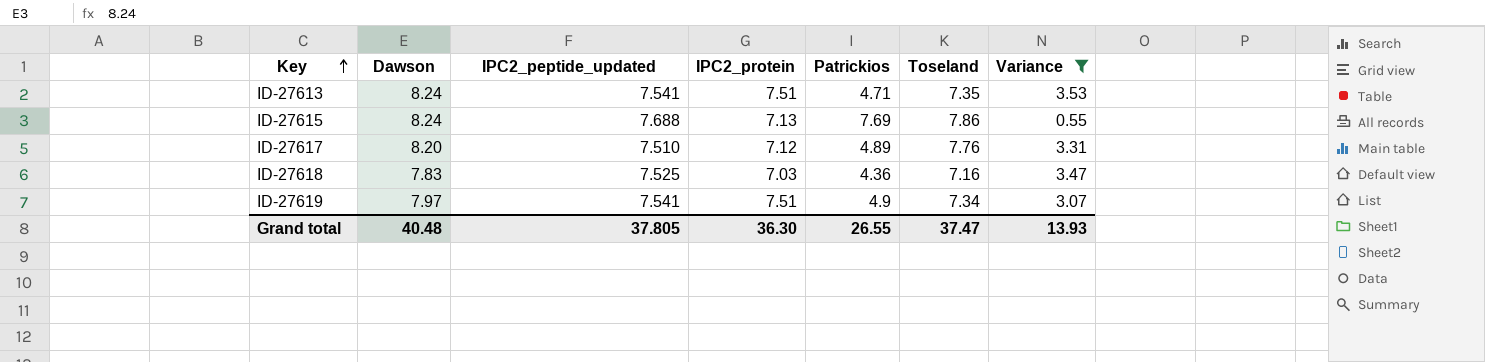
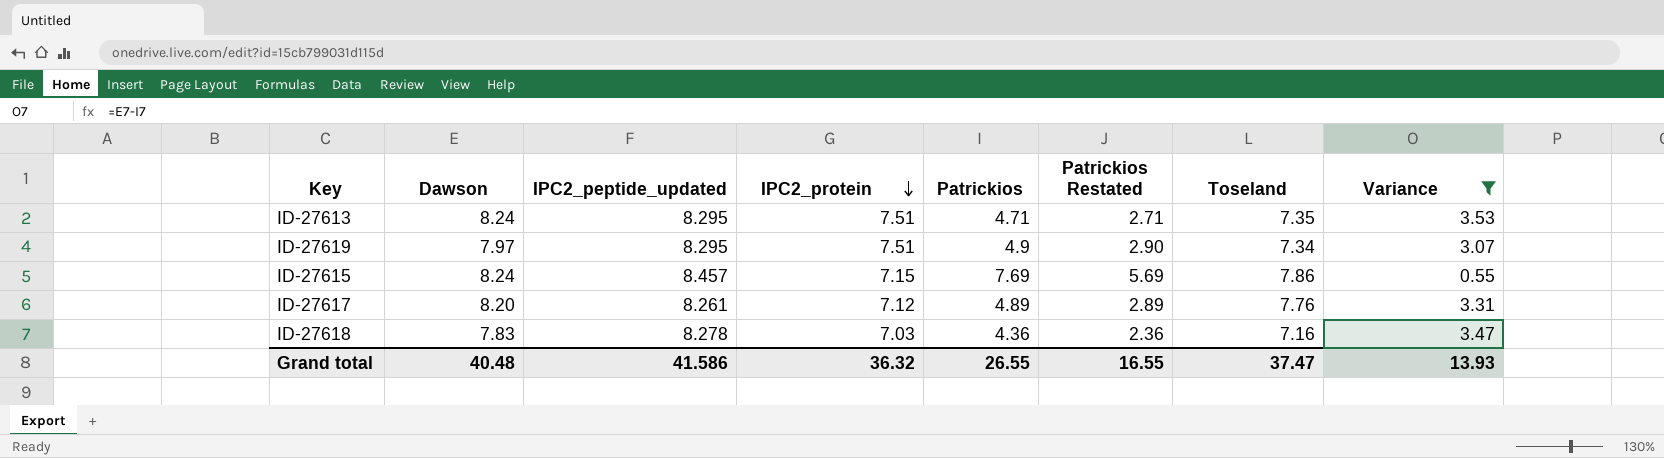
row order: Key ascending -> IPC2_protein descending
column Patrickios Restated | formula: none -> [Patrickios] - 2
ID-27613 | IPC2_peptide_updated: 7.541 -> 8.295
ID-27619 | IPC2_peptide_updated: 7.541 -> 8.295
ID-27615 | IPC2_peptide_updated: 7.688 -> 8.457
ID-27615 | IPC2_protein: 7.13 -> 7.15
ID-27617 | IPC2_peptide_updated: 7.510 -> 8.261
ID-27618 | IPC2_peptide_updated: 7.525 -> 8.278
Grand total | IPC2_peptide_updated: 37.805 -> 41.586
Grand total | IPC2_protein: 36.30 -> 36.32

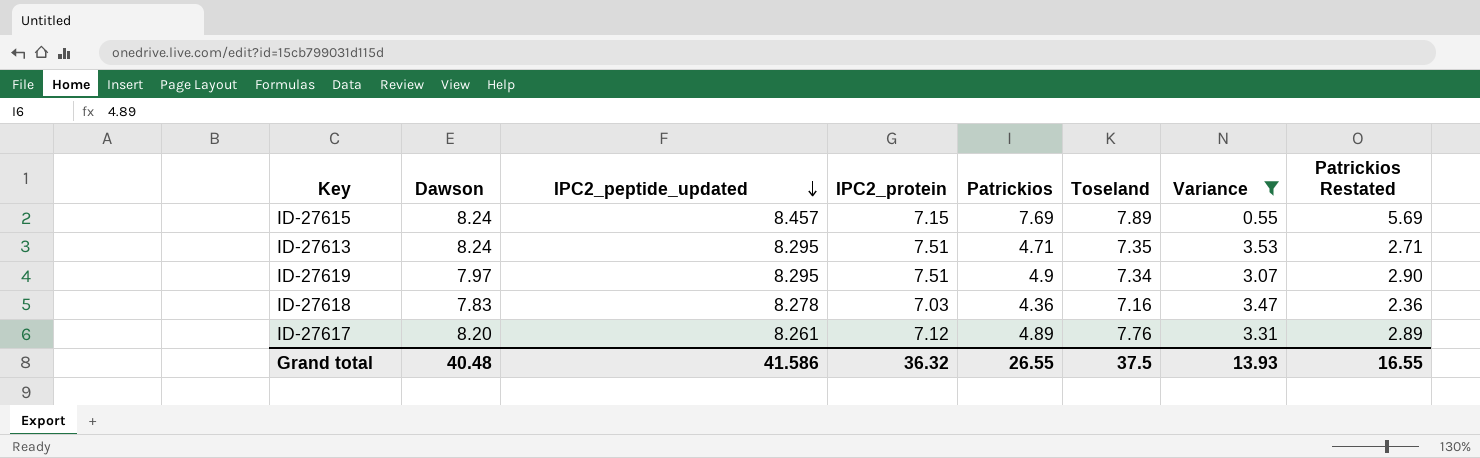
row order: IPC2_protein descending -> IPC2_peptide_updated descending
column Patrickios Restated | position: 6 -> 8
ID-27615 | Toseland: 7.86 -> 7.89
Grand total | Toseland: 37.47 -> 37.5

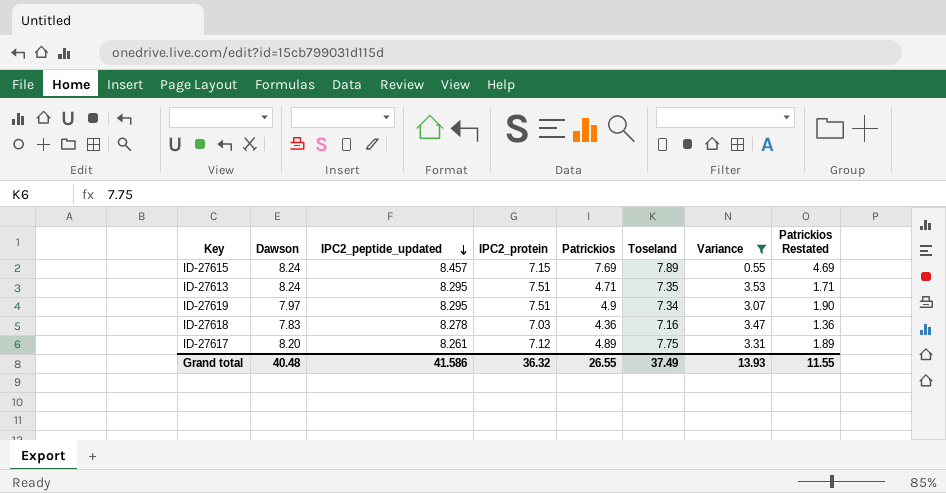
column Patrickios Restated | formula: [Patrickios] - 2 -> [Patrickios] - 3
ID-27617 | Toseland: 7.76 -> 7.75
Grand total | Toseland: 37.5 -> 37.49
Grand total | Patrickios Restated: 16.55 -> 11.55

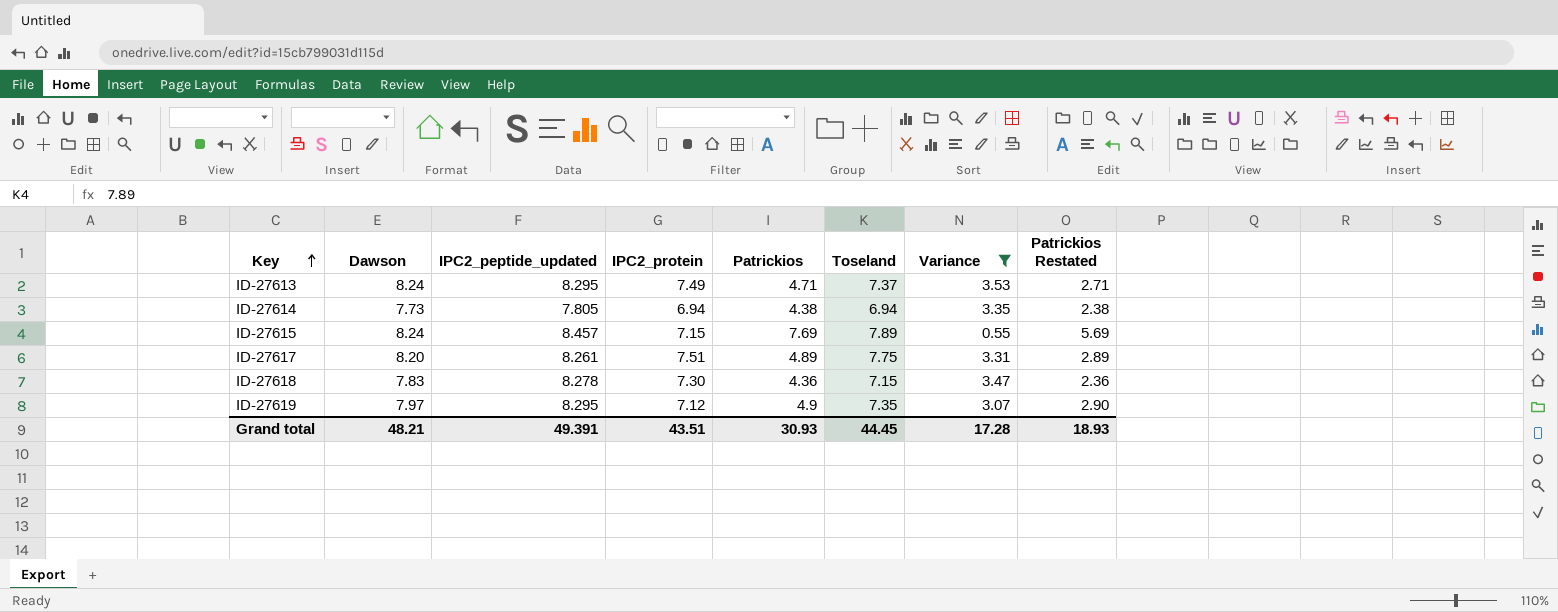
row order: IPC2_peptide_updated descending -> Key ascending
column Patrickios Restated | formula: [Patrickios] - 3 -> [Patrickios] - 2
ID-27613 | IPC2_protein: 7.51 -> 7.49
ID-27613 | Toseland: 7.35 -> 7.37
row ID-27614: none -> 7.73 | 7.805 | 6.94 | 4.38 | 6.94 | 3.35 | 2.38
ID-27617 | IPC2_protein: 7.12 -> 7.51
ID-27618 | IPC2_protein: 7.03 -> 7.30
ID-27618 | Toseland: 7.16 -> 7.15
ID-27619 | IPC2_protein: 7.51 -> 7.12
ID-27619 | Toseland: 7.34 -> 7.35
Grand total | Dawson: 40.48 -> 48.21
Grand total | IPC2_peptide_updated: 41.586 -> 49.391
Grand total | IPC2_protein: 36.32 -> 43.51
Grand total | Patrickios: 26.55 -> 30.93
Grand total | Toseland: 37.49 -> 44.45
Grand total | Variance: 13.93 -> 17.28
Grand total | Patrickios Restated: 11.55 -> 18.93

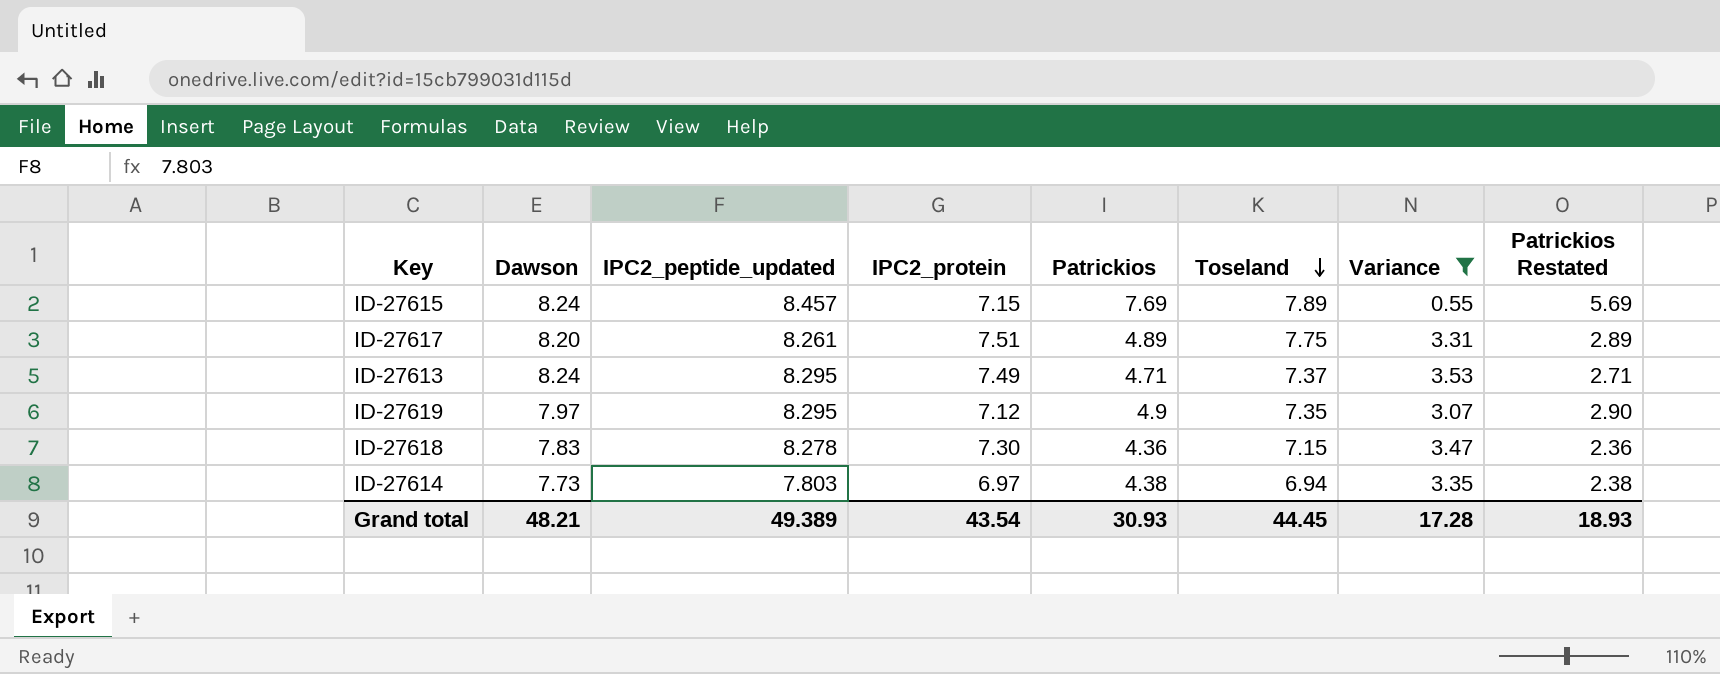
row order: Key ascending -> Toseland descending
ID-27614 | IPC2_peptide_updated: 7.805 -> 7.803
ID-27614 | IPC2_protein: 6.94 -> 6.97
Grand total | IPC2_peptide_updated: 49.391 -> 49.389
Grand total | IPC2_protein: 43.51 -> 43.54

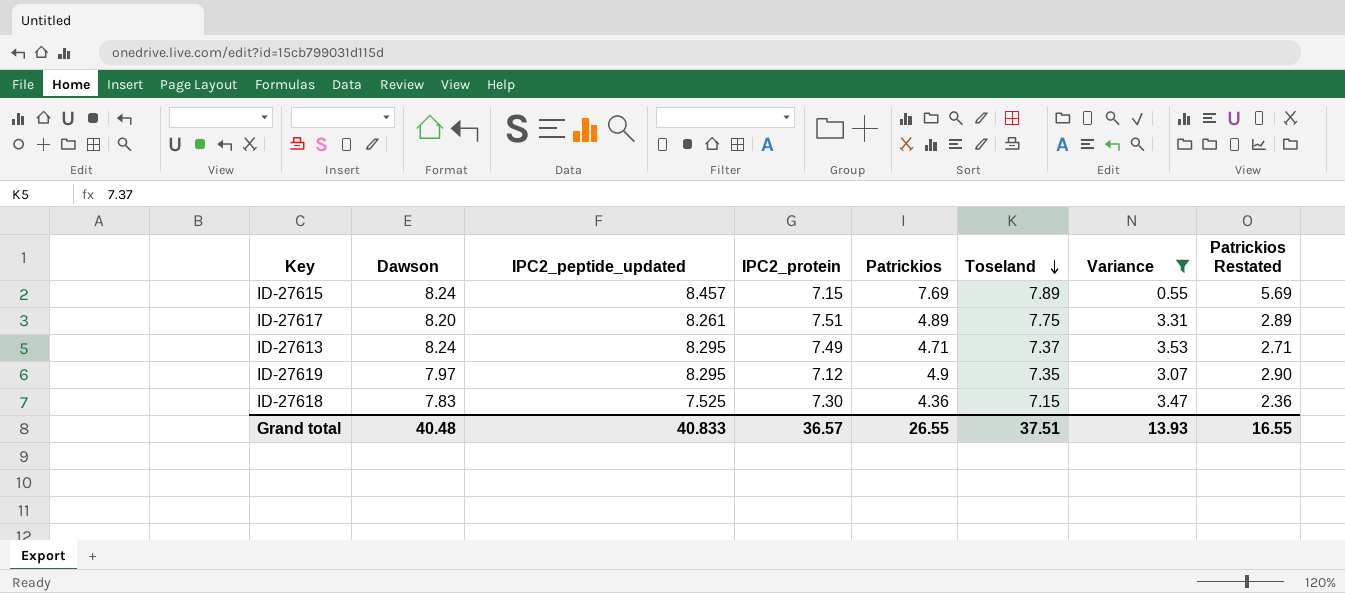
row ID-27614: 7.73 | 7.803 | 6.97 | 4.38 | 6.94 | 3.35 | 2.38 -> none
ID-27618 | IPC2_peptide_updated: 8.278 -> 7.525
Grand total | Dawson: 48.21 -> 40.48
Grand total | IPC2_peptide_updated: 49.389 -> 40.833
Grand total | IPC2_protein: 43.54 -> 36.57
Grand total | Patrickios: 30.93 -> 26.55
Grand total | Toseland: 44.45 -> 37.51
Grand total | Variance: 17.28 -> 13.93
Grand total | Patrickios Restated: 18.93 -> 16.55

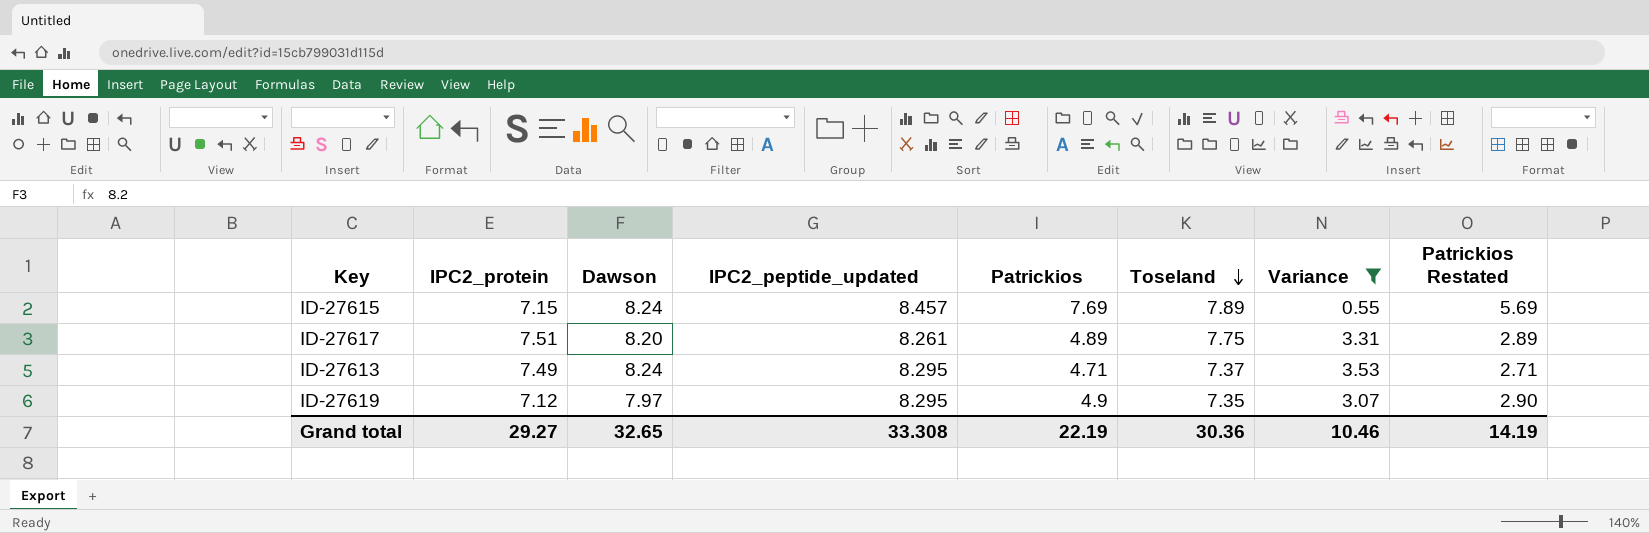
column IPC2_protein | position: 4 -> 2
row ID-27618: 7.83 | 7.525 | 7.30 | 4.36 | 7.15 | 3.47 | 2.36 -> none
Grand total | IPC2_protein: 36.57 -> 29.27
Grand total | Dawson: 40.48 -> 32.65
Grand total | IPC2_peptide_updated: 40.833 -> 33.308
Grand total | Patrickios: 26.55 -> 22.19
Grand total | Toseland: 37.51 -> 30.36
Grand total | Variance: 13.93 -> 10.46
Grand total | Patrickios Restated: 16.55 -> 14.19

